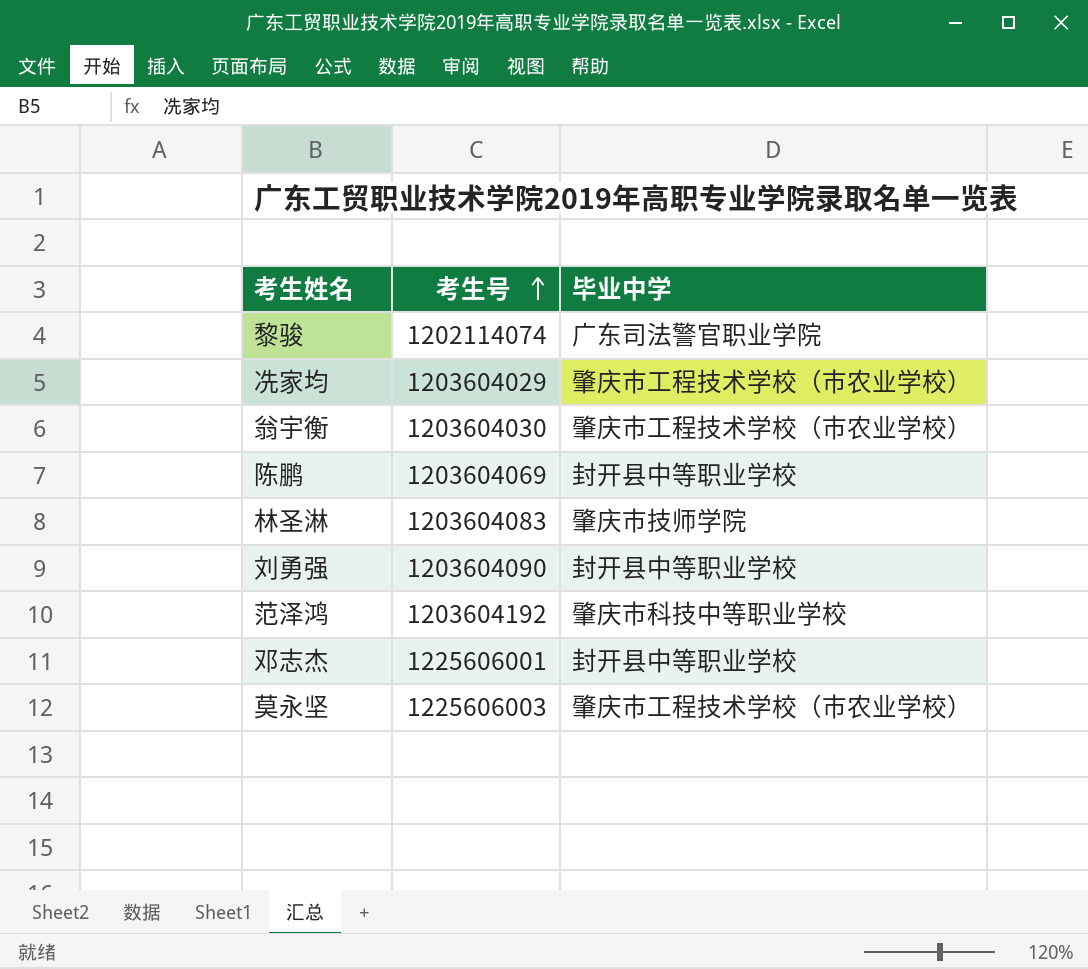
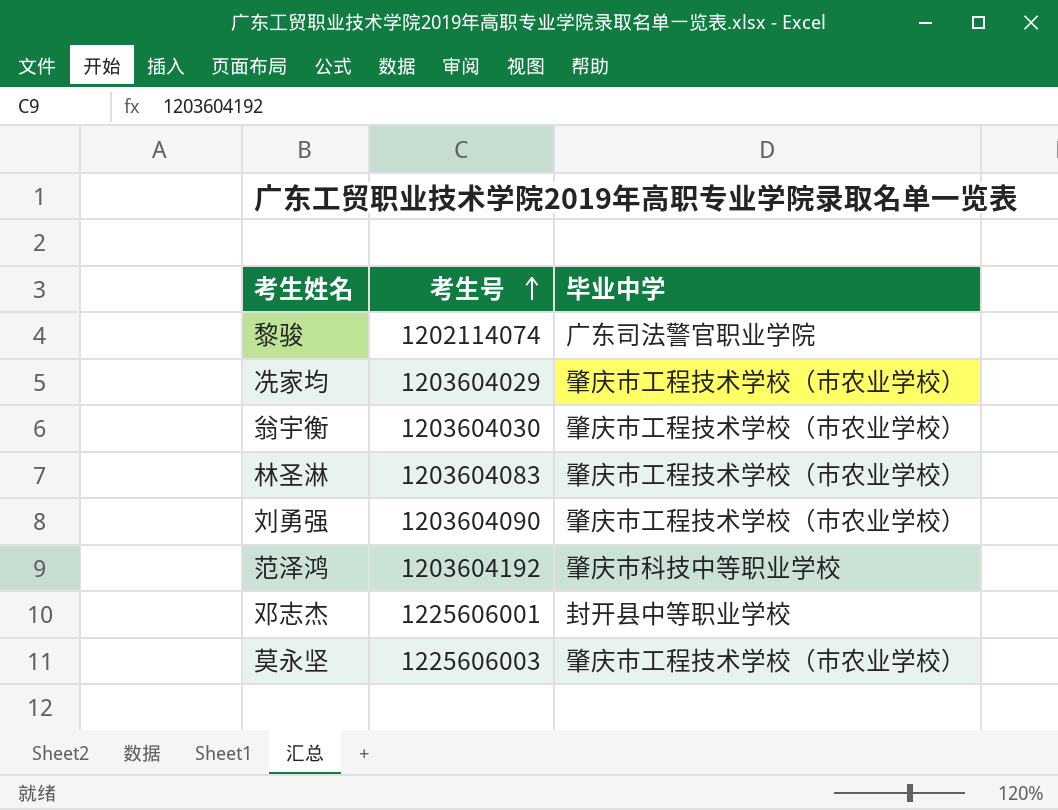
row 陈鹏: 1203604069 | 封开县中等职业学校 -> none
林圣淋 | 毕业中学: 肇庆市技师学院 -> 肇庆市工程技术学校（市农业学校）
刘勇强 | 毕业中学: 封开县中等职业学校 -> 肇庆市工程技术学校（市农业学校）

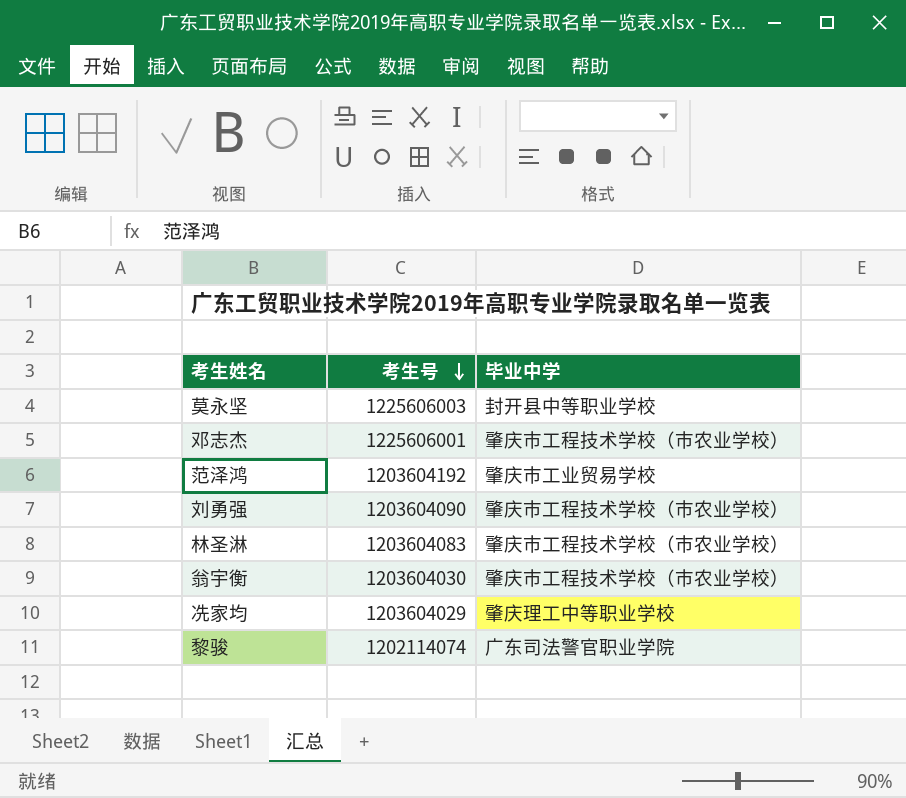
row order: 考生号 ascending -> 考生号 descending
莫永坚 | 毕业中学: 肇庆市工程技术学校（市农业学校） -> 封开县中等职业学校
邓志杰 | 毕业中学: 封开县中等职业学校 -> 肇庆市工程技术学校（市农业学校）
范泽鸿 | 毕业中学: 肇庆市科技中等职业学校 -> 肇庆市工业贸易学校
冼家均 | 毕业中学: 肇庆市工程技术学校（市农业学校） -> 肇庆理工中等职业学校

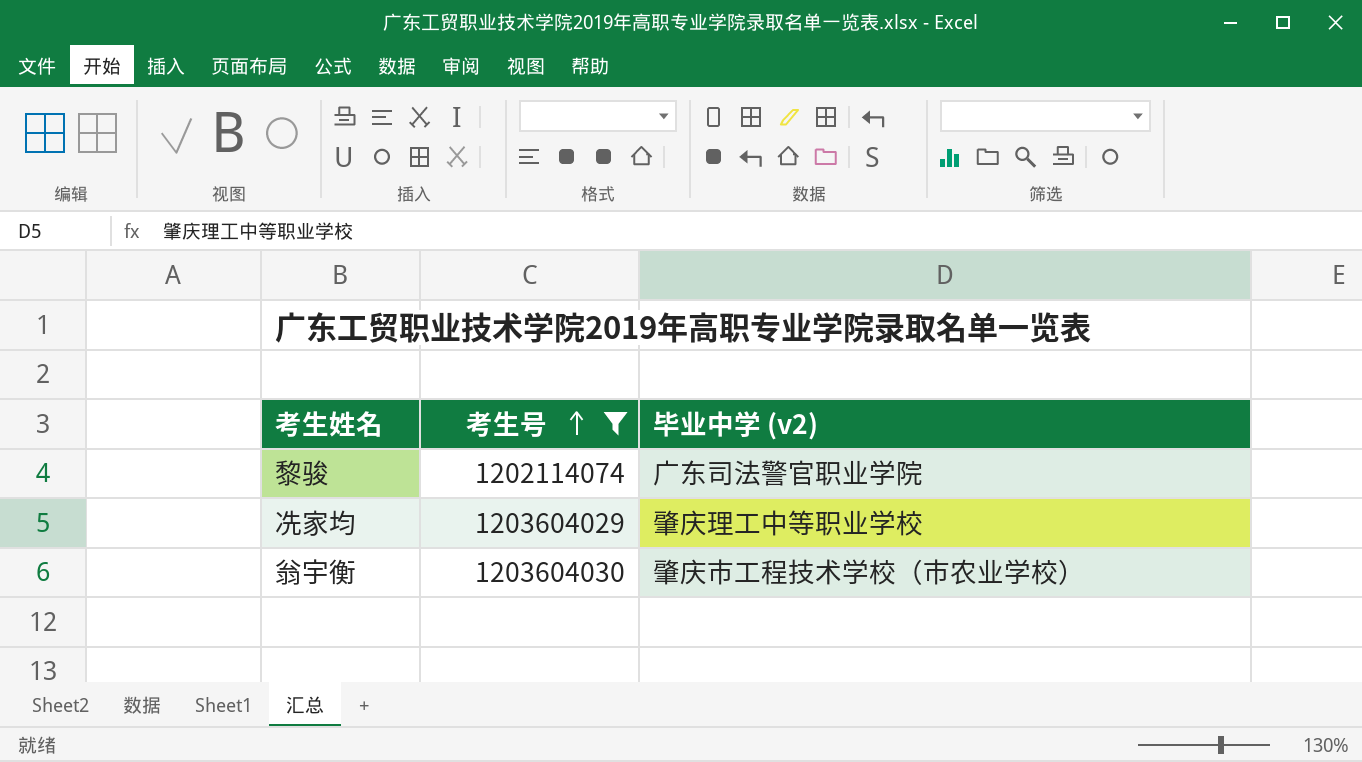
filter: none -> 考生号 <= 1203604030
row order: 考生号 descending -> 考生号 ascending
column name: 毕业中学 -> 毕业中学 (v2)

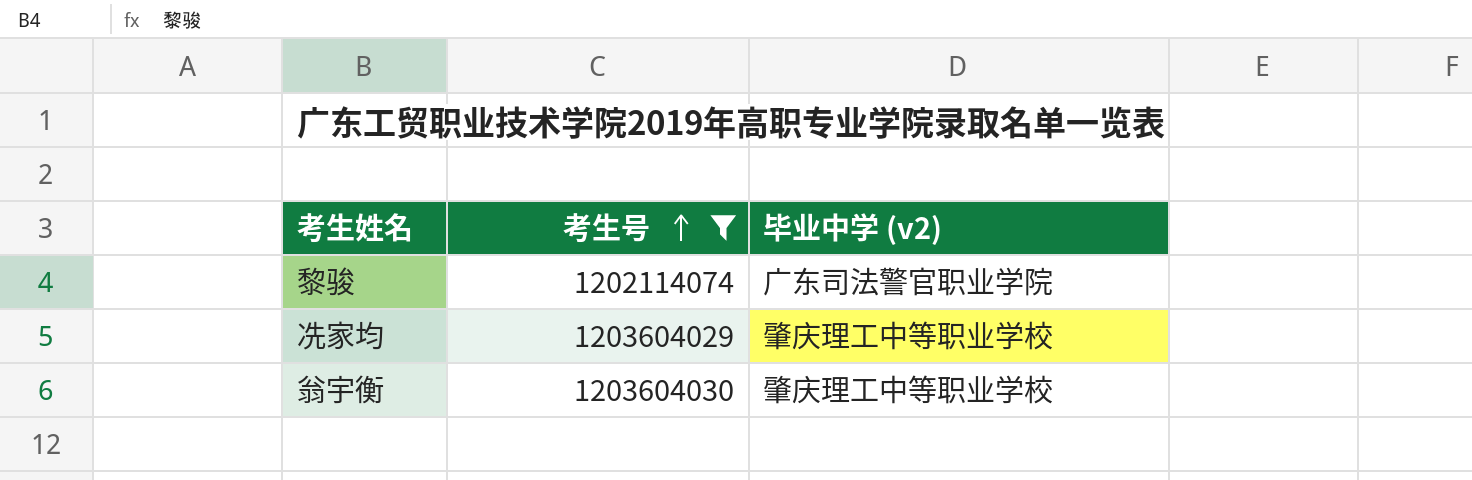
翁宇衡 | 毕业中学 (v2): 肇庆市工程技术学校（市农业学校） -> 肇庆理工中等职业学校

